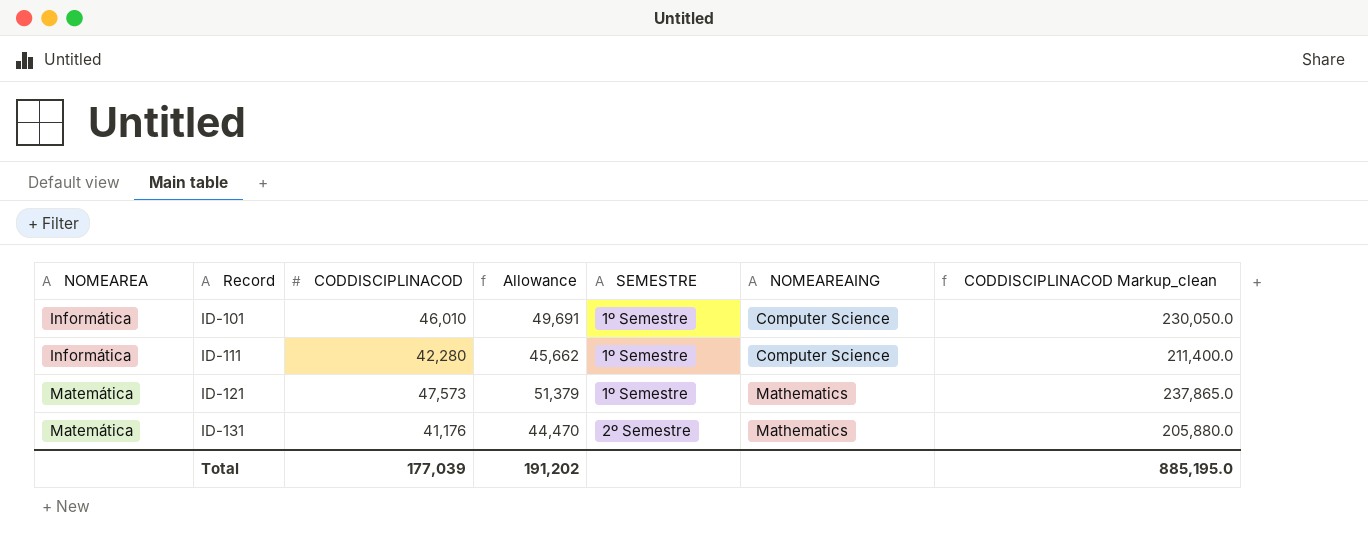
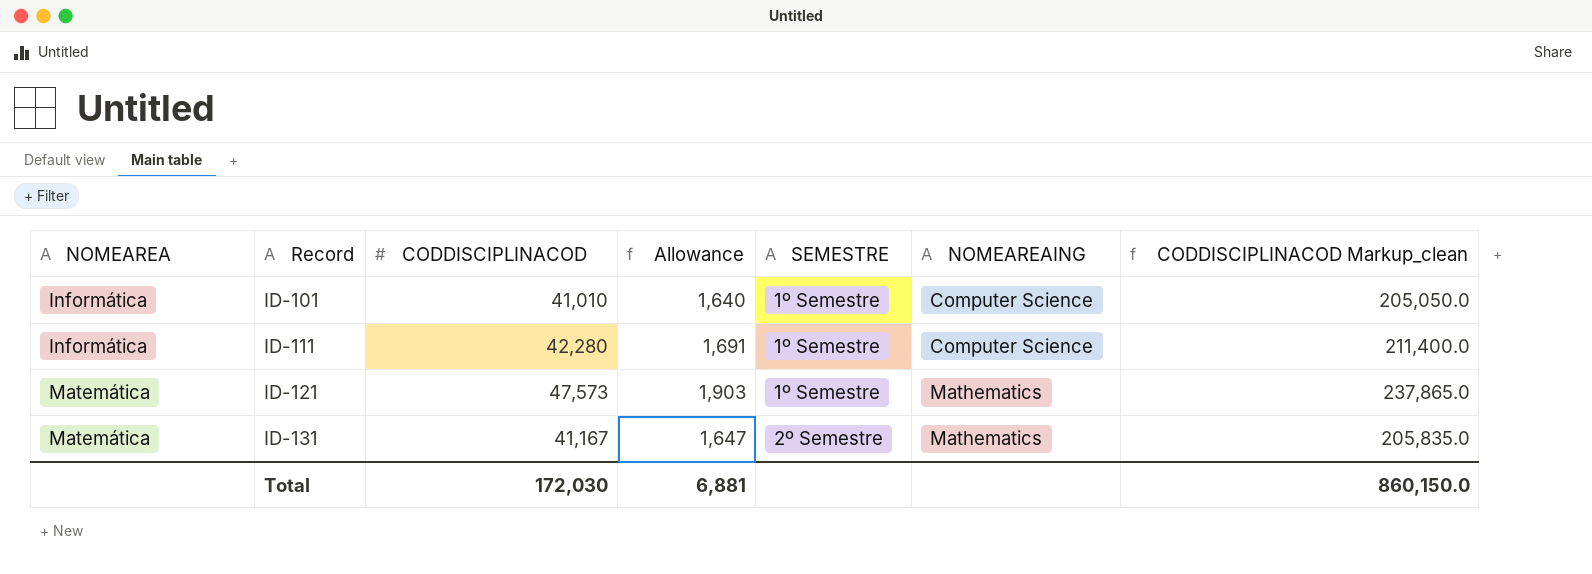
column Allowance | formula: [CODDISCIPLINACOD] * 1.08 -> [CODDISCIPLINACOD] * 0.04
ID-101 | CODDISCIPLINACOD: 46,010 -> 41,010
ID-101 | CODDISCIPLINACOD Markup_clean: 230,050.0 -> 205,050.0
ID-131 | CODDISCIPLINACOD: 41,176 -> 41,167
ID-131 | CODDISCIPLINACOD Markup_clean: 205,880.0 -> 205,835.0
Total | CODDISCIPLINACOD: 177,039 -> 172,030
Total | Allowance: 191,202 -> 6,881
Total | CODDISCIPLINACOD Markup_clean: 885,195.0 -> 860,150.0

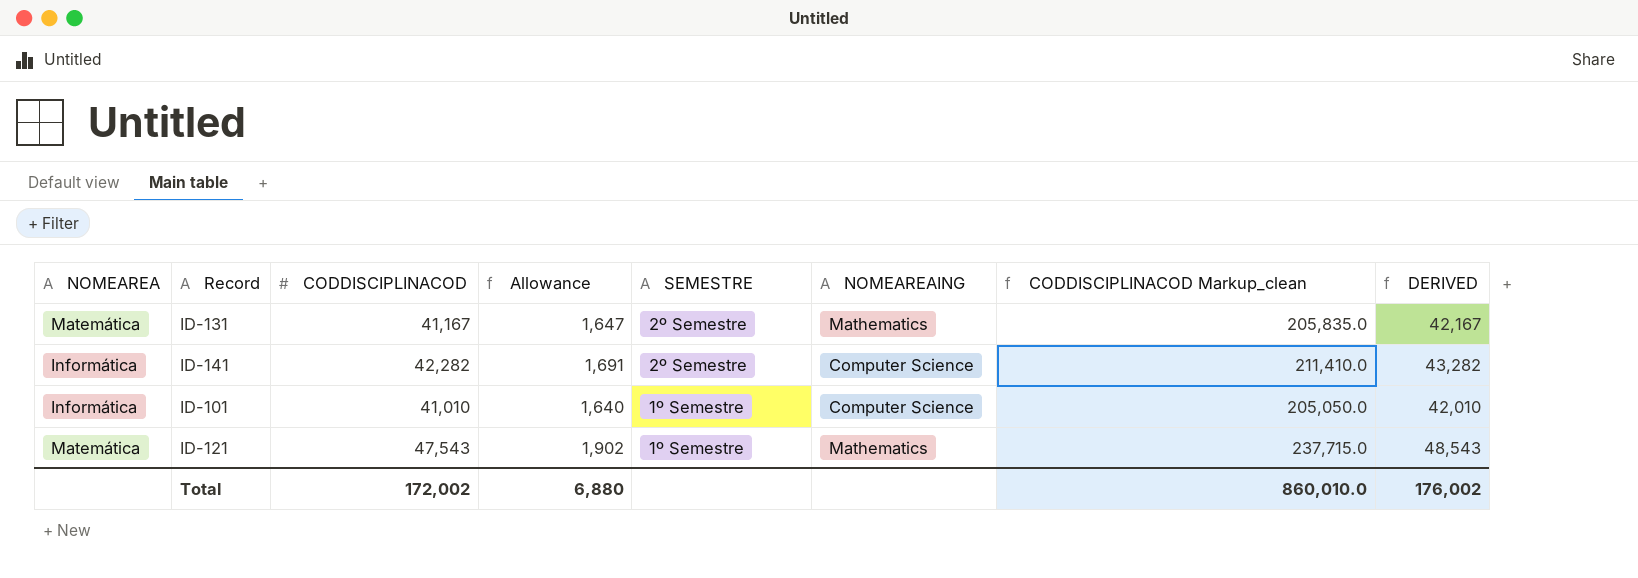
row order: NOMEAREA ascending -> SEMESTRE descending
column DERIVED | formula: none -> [CODDISCIPLINACOD] + 1000
row ID-111: Informática | 42,280 | 1,691 | 1º Semestre | Computer Science | 211,400.0 -> none
row ID-141: none -> Informática | 42,282 | 1,691 | 2º Semestre | Computer Science | 211,410.0 | 43,282
ID-121 | CODDISCIPLINACOD: 47,573 -> 47,543
ID-121 | Allowance: 1,903 -> 1,902
ID-121 | CODDISCIPLINACOD Markup_clean: 237,865.0 -> 237,715.0
Total | CODDISCIPLINACOD: 172,030 -> 172,002
Total | Allowance: 6,881 -> 6,880
Total | CODDISCIPLINACOD Markup_clean: 860,150.0 -> 860,010.0

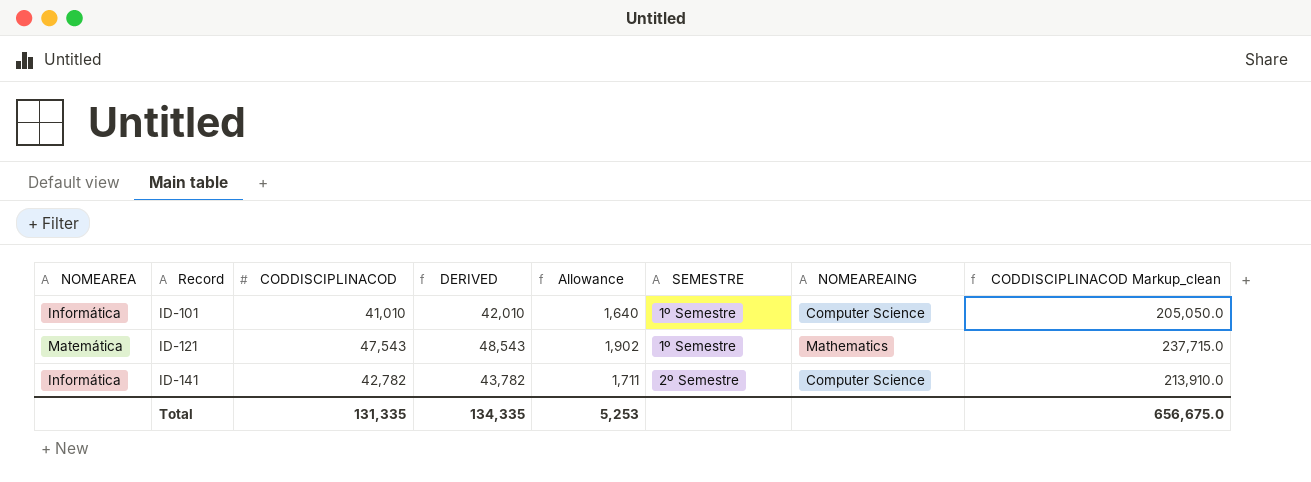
row order: SEMESTRE descending -> Record ascending
column DERIVED | position: 8 -> 4
row ID-131: Matemática | 41,167 | 1,647 | 2º Semestre | Mathematics | 205,835.0 | 42,167 -> none
ID-141 | CODDISCIPLINACOD: 42,282 -> 42,782
ID-141 | DERIVED: 43,282 -> 43,782
ID-141 | Allowance: 1,691 -> 1,711
ID-141 | CODDISCIPLINACOD Markup_clean: 211,410.0 -> 213,910.0
Total | CODDISCIPLINACOD: 172,002 -> 131,335
Total | DERIVED: 176,002 -> 134,335
Total | Allowance: 6,880 -> 5,253
Total | CODDISCIPLINACOD Markup_clean: 860,010.0 -> 656,675.0

